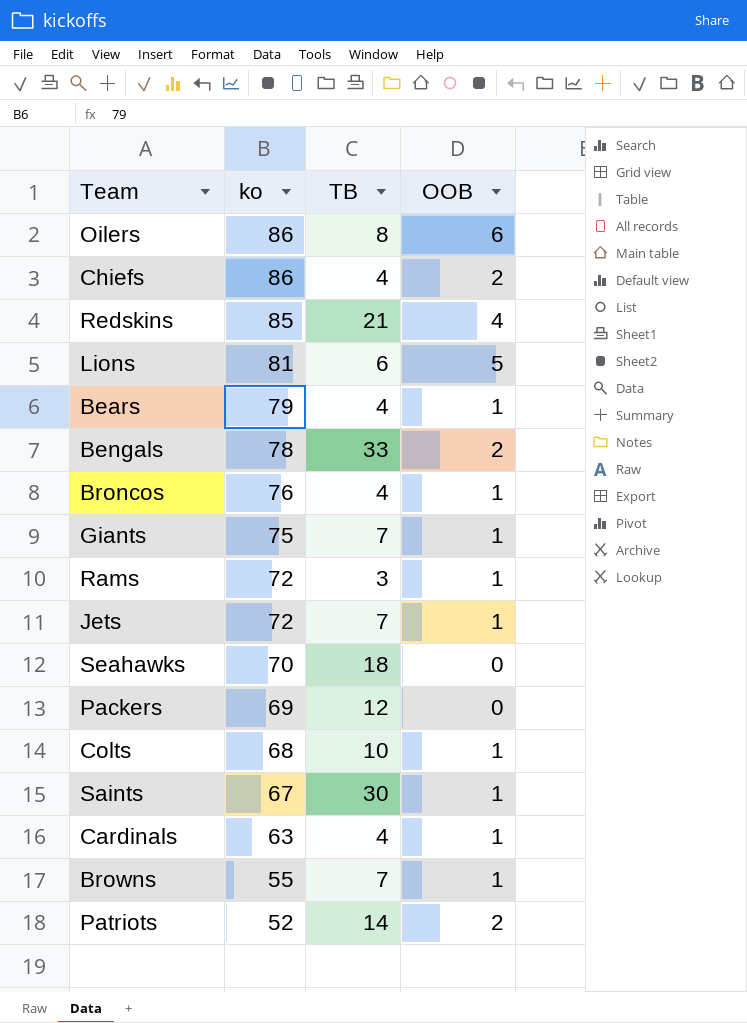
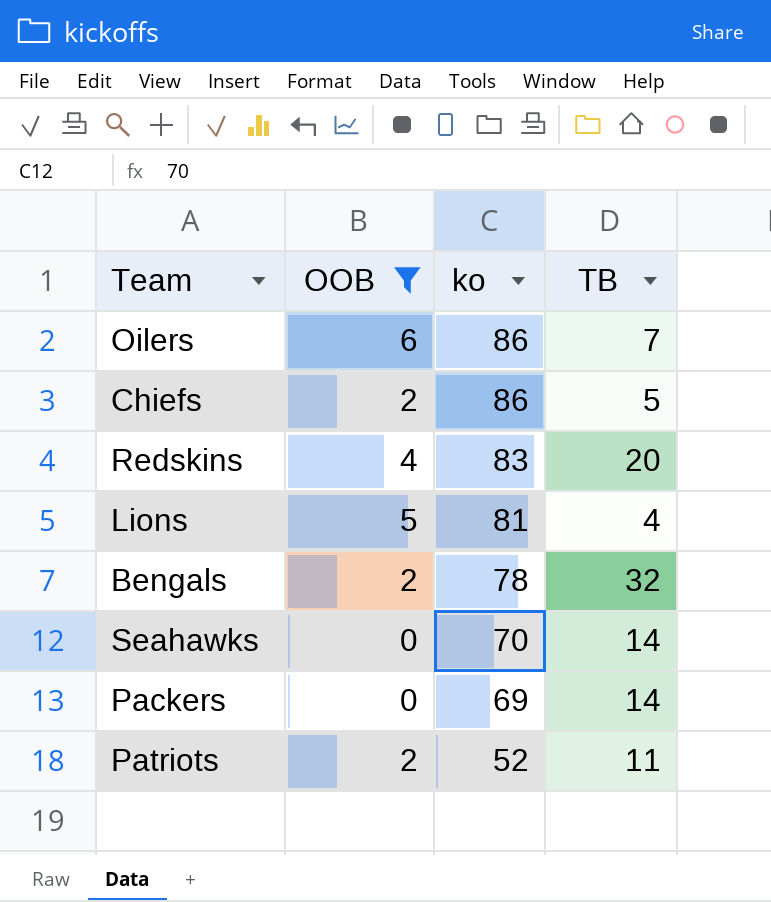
filter: none -> OOB != 1
column OOB | position: 4 -> 2
Oilers | TB: 8 -> 7
Chiefs | TB: 4 -> 5
Redskins | ko: 85 -> 83
Redskins | TB: 21 -> 20
Lions | TB: 6 -> 4
Bengals | TB: 33 -> 32
Seahawks | TB: 18 -> 14
Packers | TB: 12 -> 14
Patriots | TB: 14 -> 11

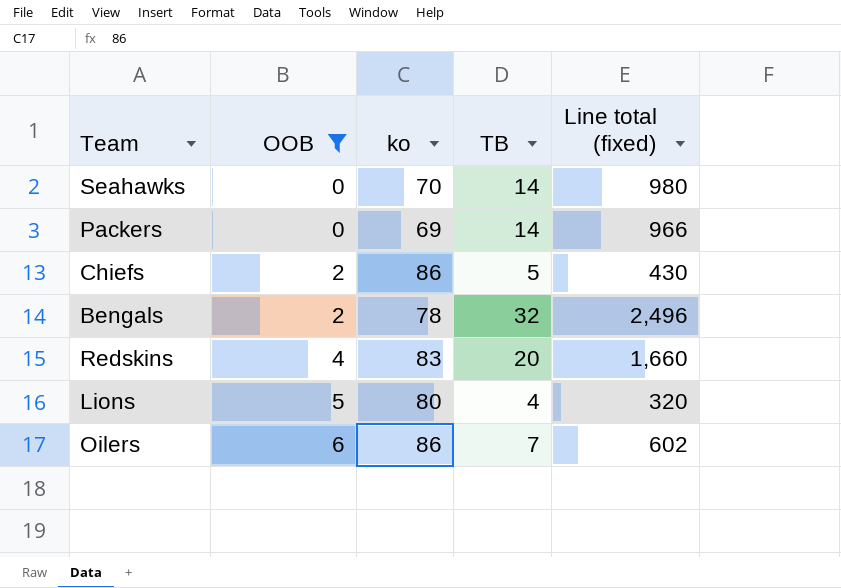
row order: ko descending -> OOB ascending
column Line total (fixed) | formula: none -> [ko] * [TB]
row Patriots: 2 | 52 | 11 -> none
Lions | ko: 81 -> 80

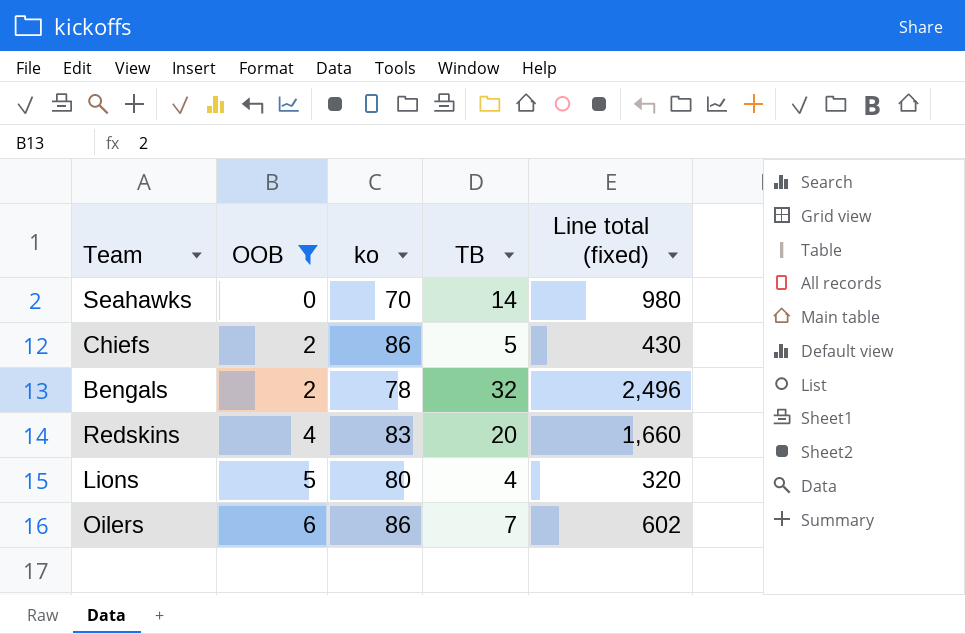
row Packers: 0 | 69 | 14 | 966 -> none

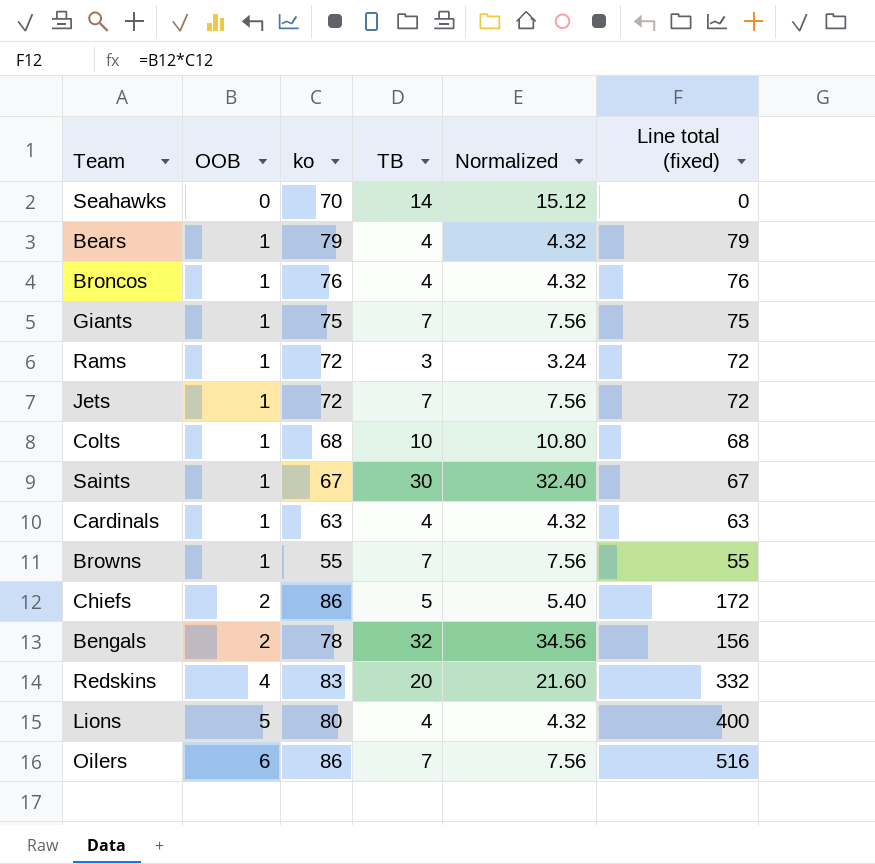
filter: OOB != 1 -> none
column Normalized | formula: none -> [TB] * 1.08
column Line total (fixed) | formula: [ko] * [TB] -> [OOB] * [ko]

